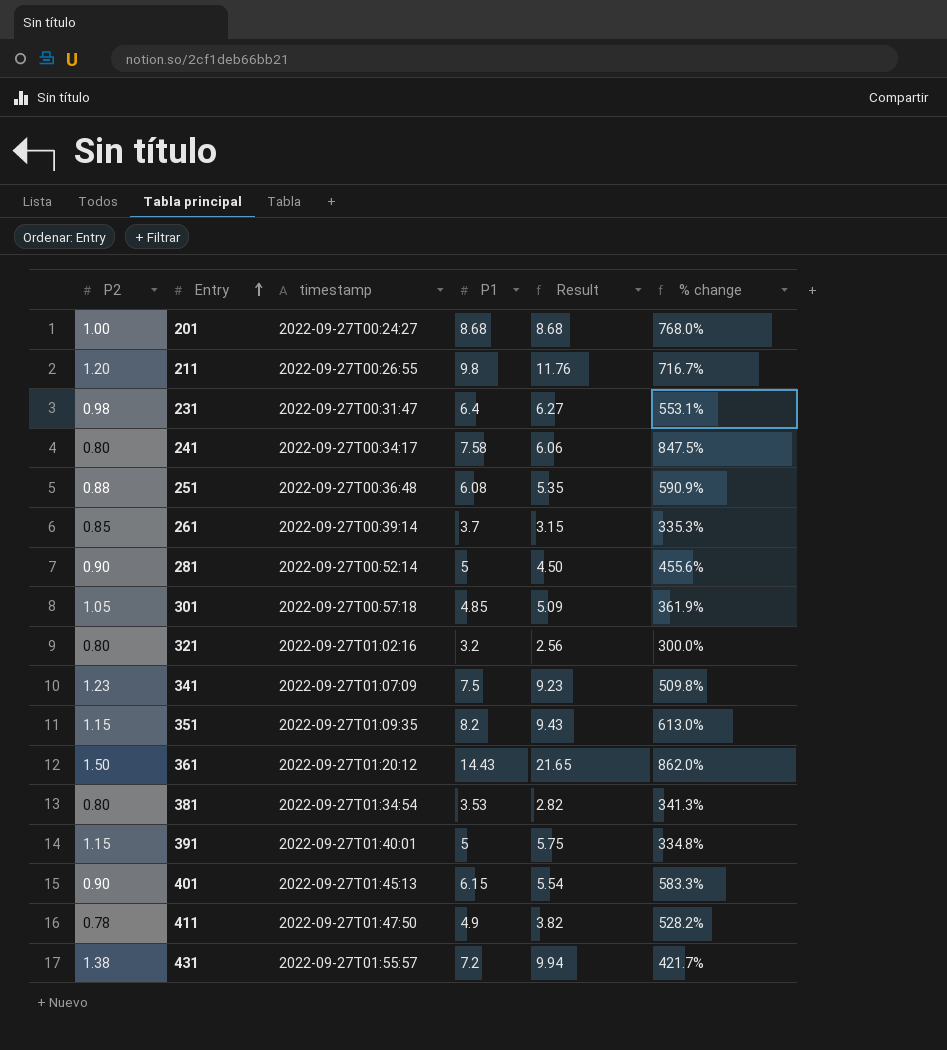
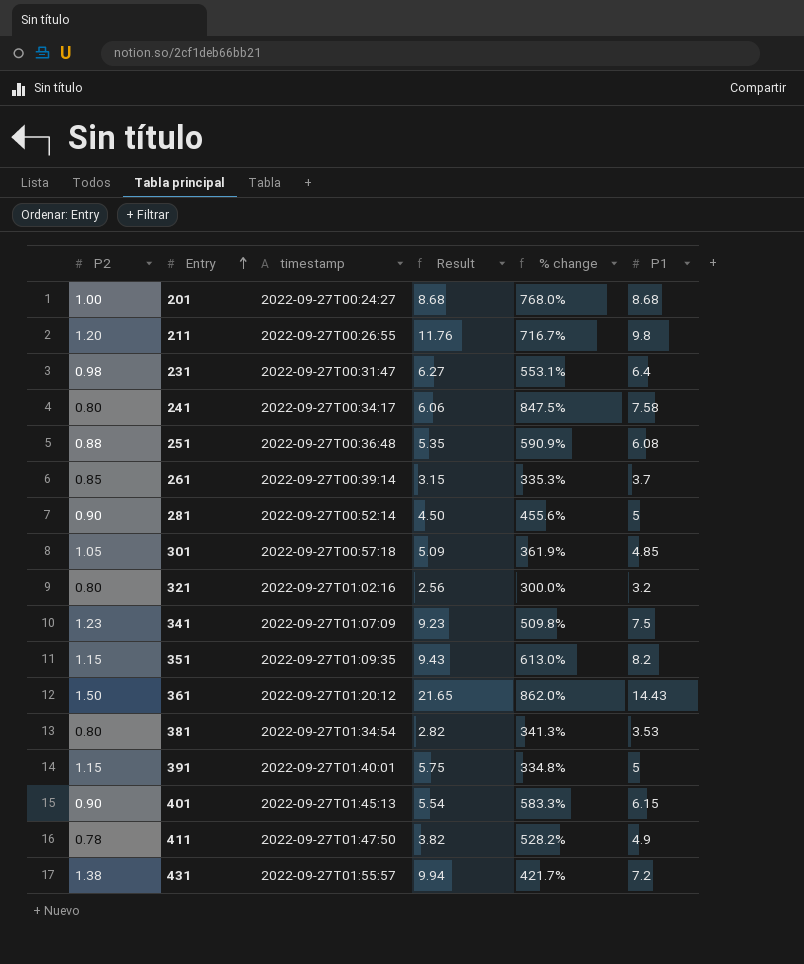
column P1 | position: 4 -> 6

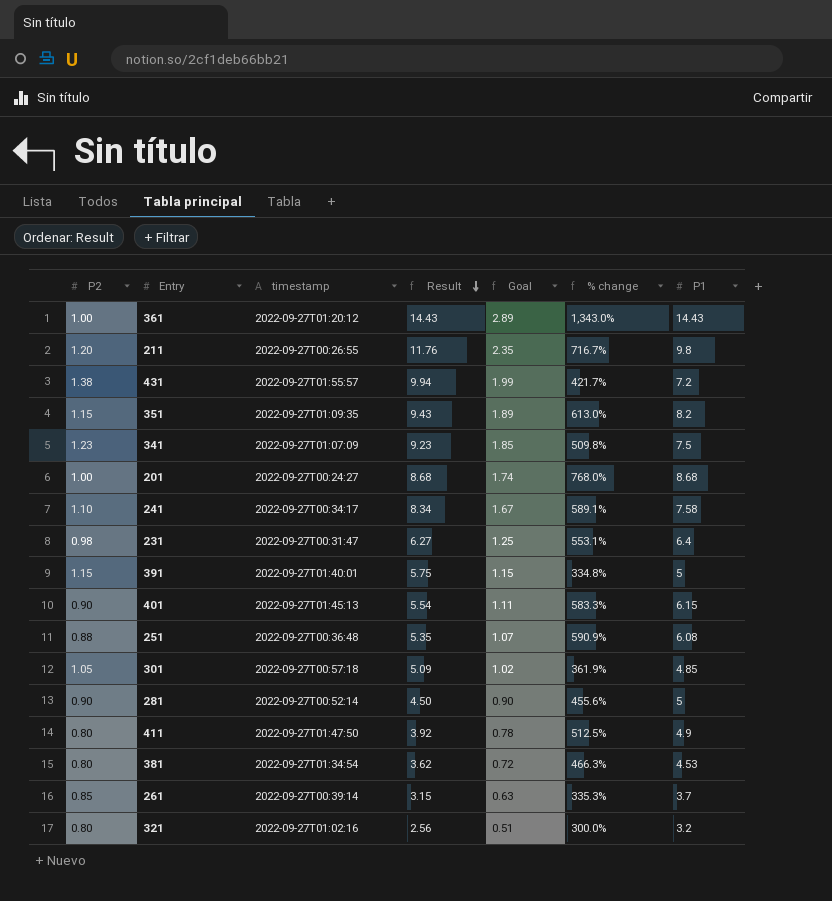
row order: Entry ascending -> Result descending
column Goal | formula: none -> [Result] * 0.2
361 | P2: 1.50 -> 1.00
361 | Result: 21.65 -> 14.43
361 | % change: 862.0% -> 1,343.0%
241 | P2: 0.80 -> 1.10
241 | Result: 6.06 -> 8.34
241 | % change: 847.5% -> 589.1%
411 | P2: 0.78 -> 0.80
411 | Result: 3.82 -> 3.92
411 | % change: 528.2% -> 512.5%
381 | Result: 2.82 -> 3.62
381 | % change: 341.3% -> 466.3%
381 | P1: 3.53 -> 4.53

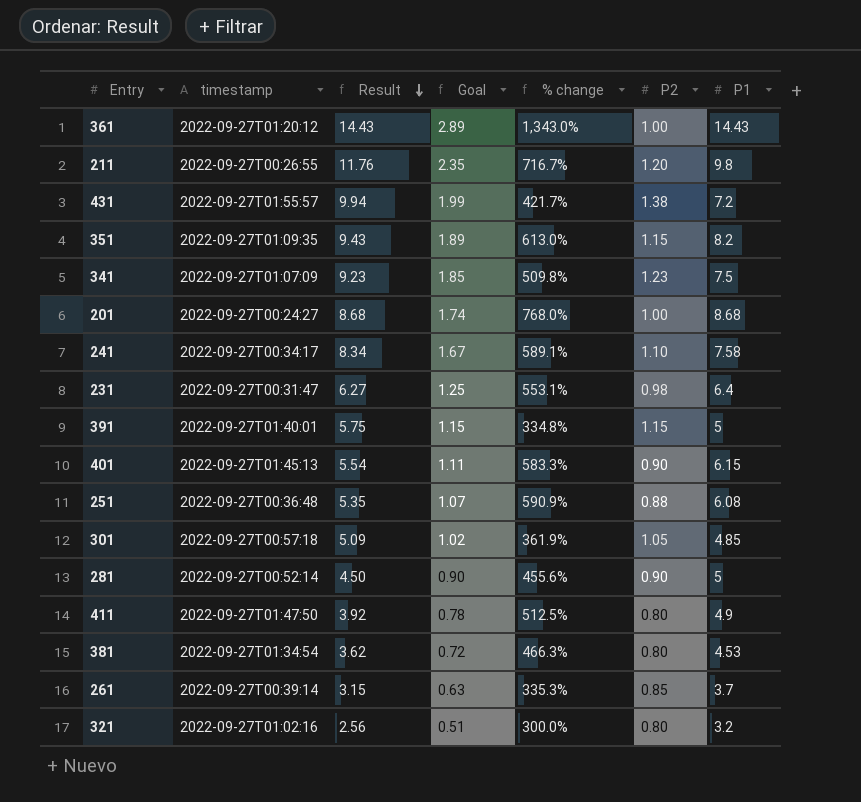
column P2 | position: 1 -> 6

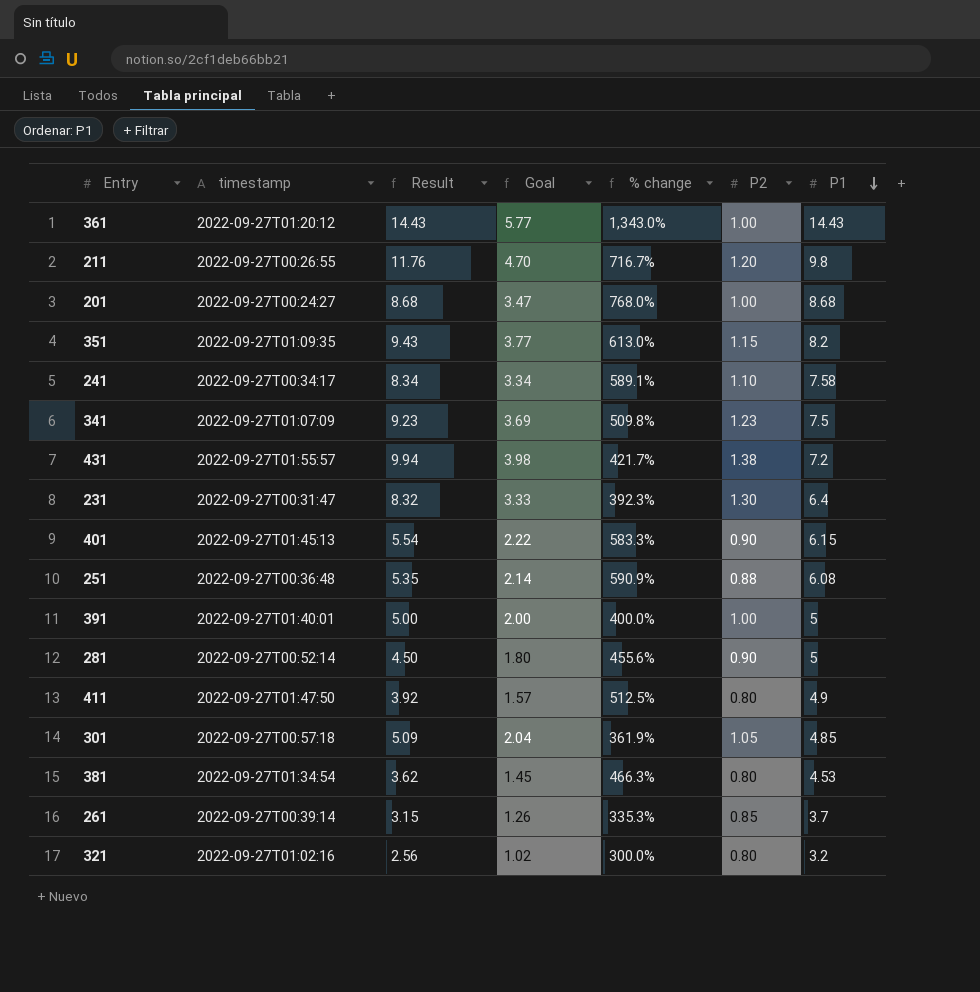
row order: Result descending -> P1 descending
column Goal | formula: [Result] * 0.2 -> [Result] * 0.4
231 | Result: 6.27 -> 8.32
231 | % change: 553.1% -> 392.3%
231 | P2: 0.98 -> 1.30
391 | Result: 5.75 -> 5.00
391 | % change: 334.8% -> 400.0%
391 | P2: 1.15 -> 1.00

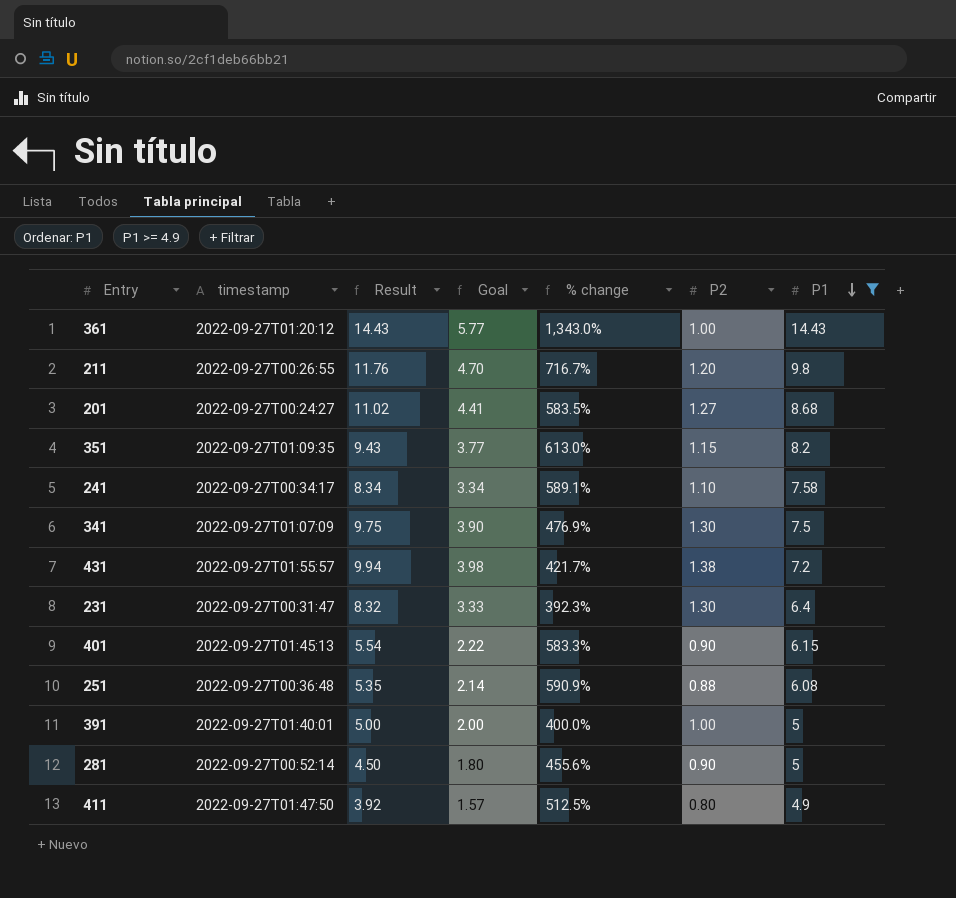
filter: none -> P1 >= 4.9
201 | Result: 8.68 -> 11.02
201 | Goal: 3.47 -> 4.41
201 | % change: 768.0% -> 583.5%
201 | P2: 1.00 -> 1.27
341 | Result: 9.23 -> 9.75
341 | Goal: 3.69 -> 3.90
341 | % change: 509.8% -> 476.9%
341 | P2: 1.23 -> 1.30

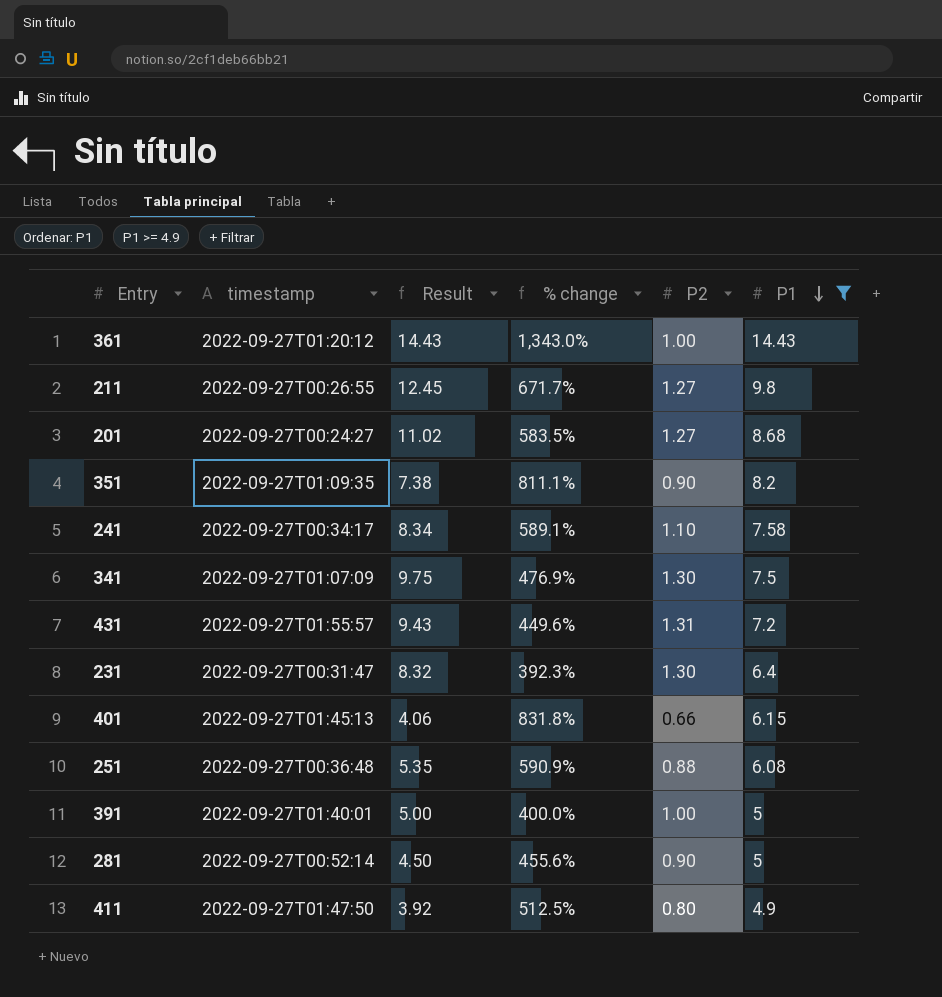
column Goal | formula: [Result] * 0.4 -> none
211 | Result: 11.76 -> 12.45
211 | % change: 716.7% -> 671.7%
211 | P2: 1.20 -> 1.27
351 | Result: 9.43 -> 7.38
351 | % change: 613.0% -> 811.1%
351 | P2: 1.15 -> 0.90
431 | Result: 9.94 -> 9.43
431 | % change: 421.7% -> 449.6%
431 | P2: 1.38 -> 1.31
401 | Result: 5.54 -> 4.06
401 | % change: 583.3% -> 831.8%
401 | P2: 0.90 -> 0.66

